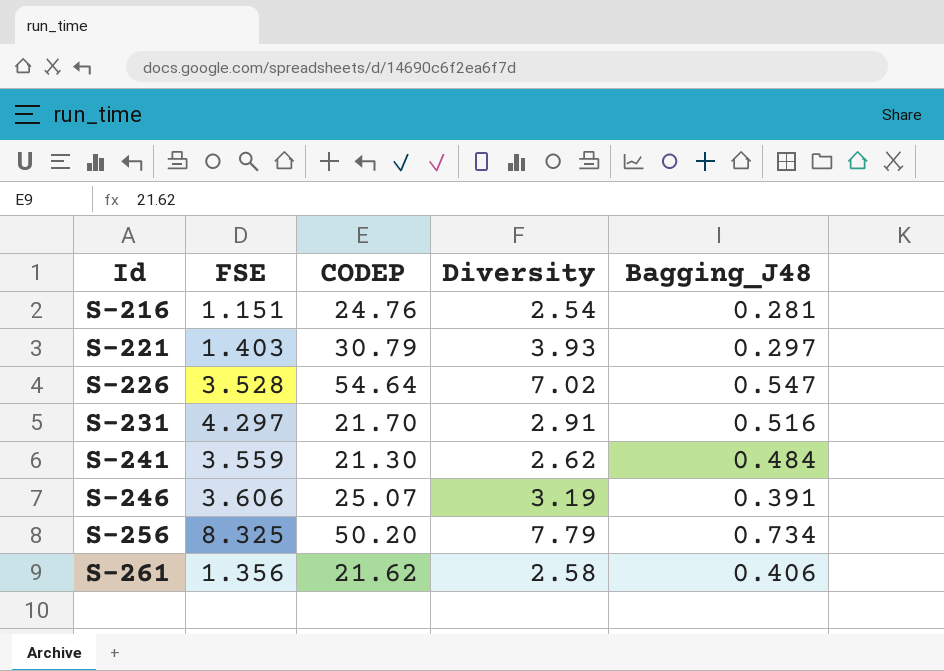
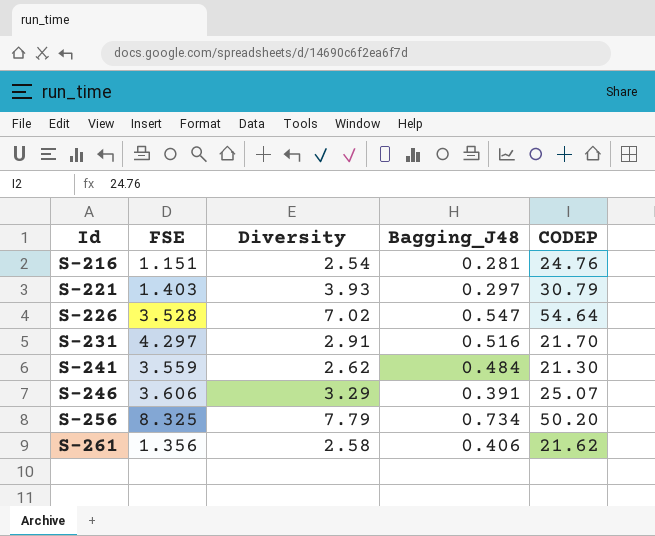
column CODEP | position: 3 -> 5
S-246 | Diversity: 3.19 -> 3.29

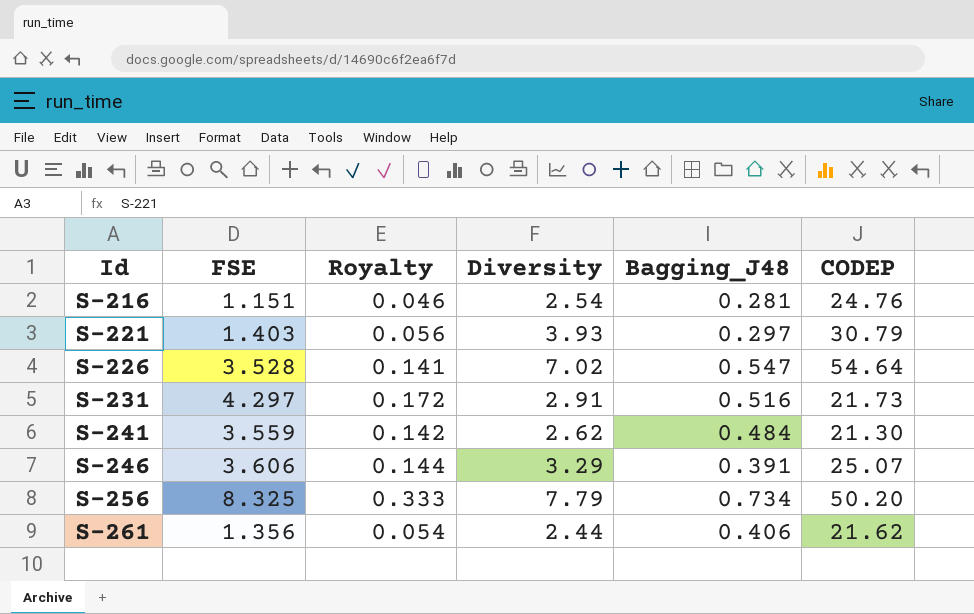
column Royalty | formula: none -> [FSE] * 0.04
S-231 | CODEP: 21.70 -> 21.73
S-261 | Diversity: 2.58 -> 2.44

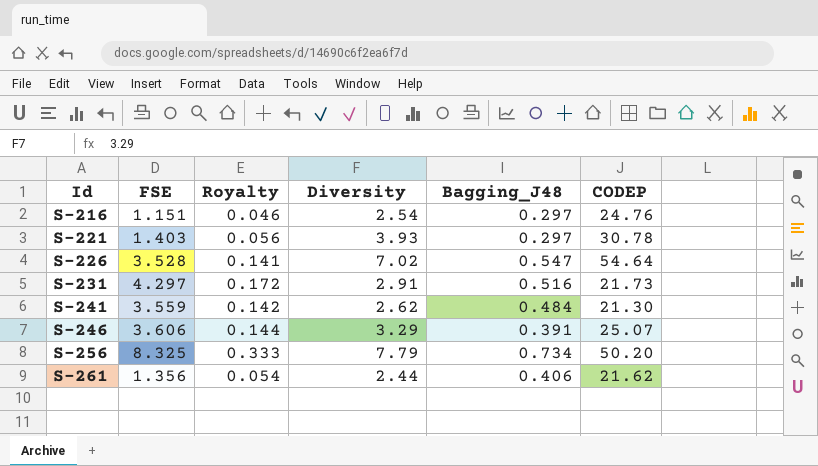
S-216 | Bagging_J48: 0.281 -> 0.297
S-221 | CODEP: 30.79 -> 30.78

